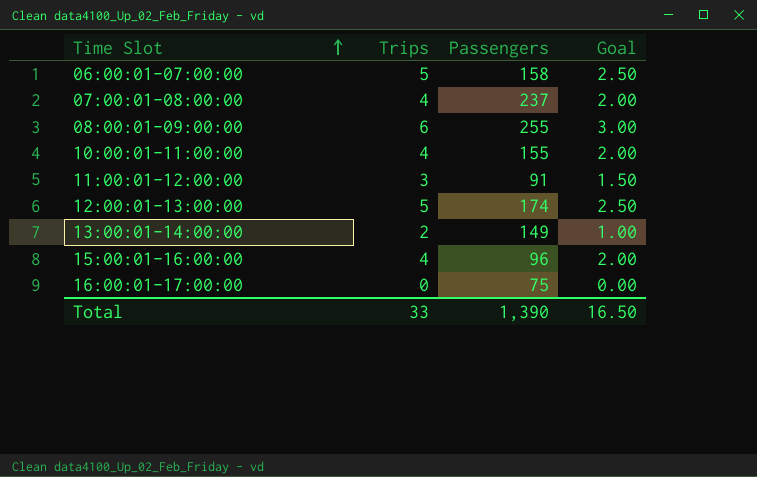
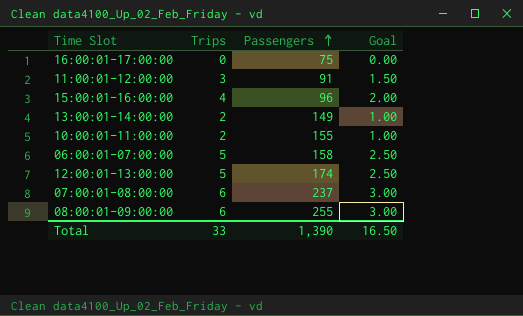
row order: Time Slot ascending -> Passengers ascending
10:00:01-11:00:00 | Trips: 4 -> 2
10:00:01-11:00:00 | Goal: 2.00 -> 1.00
07:00:01-08:00:00 | Trips: 4 -> 6
07:00:01-08:00:00 | Goal: 2.00 -> 3.00

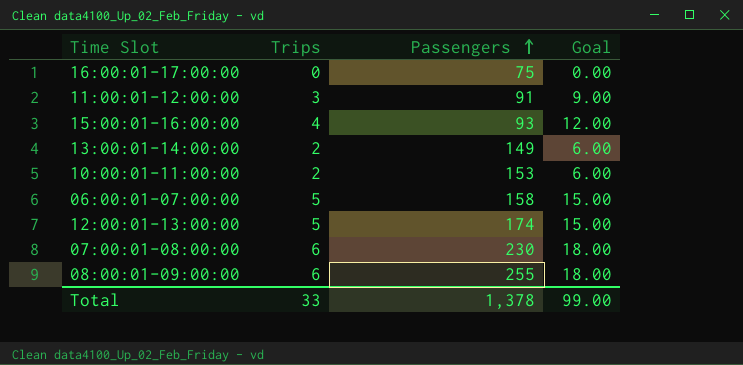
column Goal | formula: [Trips] * 0.5 -> [Trips] * 3
15:00:01-16:00:00 | Passengers: 96 -> 93
10:00:01-11:00:00 | Passengers: 155 -> 153
07:00:01-08:00:00 | Passengers: 237 -> 230
Total | Passengers: 1,390 -> 1,378
Total | Goal: 16.50 -> 99.00

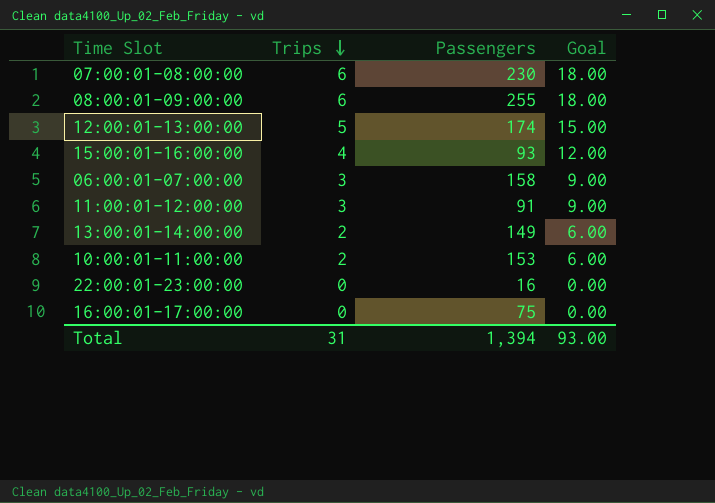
row order: Passengers ascending -> Trips descending
06:00:01-07:00:00 | Trips: 5 -> 3
06:00:01-07:00:00 | Goal: 15.00 -> 9.00
row 22:00:01-23:00:00: none -> 0 | 16 | 0.00
Total | Trips: 33 -> 31
Total | Passengers: 1,378 -> 1,394
Total | Goal: 99.00 -> 93.00

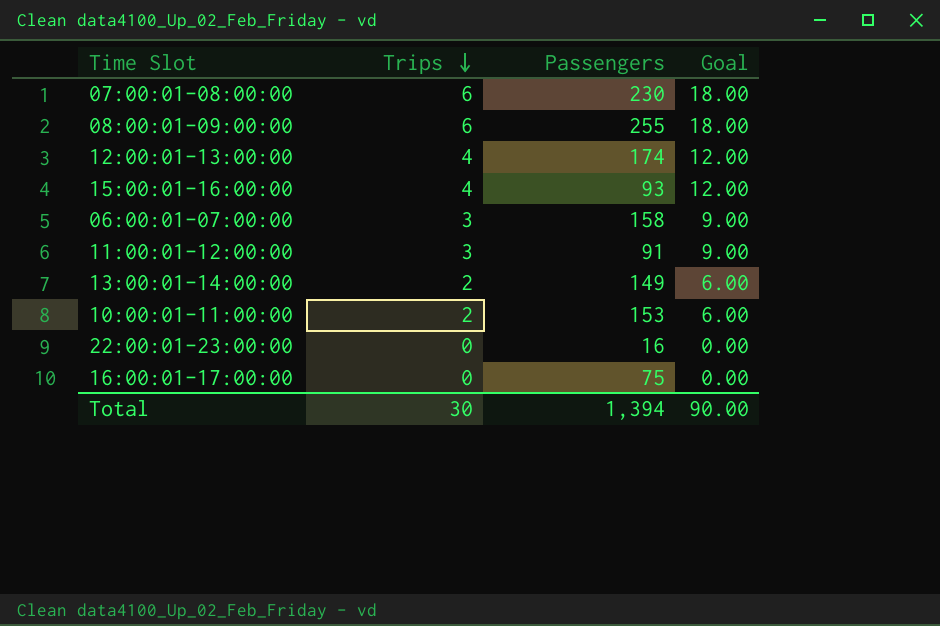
12:00:01-13:00:00 | Trips: 5 -> 4
12:00:01-13:00:00 | Goal: 15.00 -> 12.00
Total | Trips: 31 -> 30
Total | Goal: 93.00 -> 90.00

